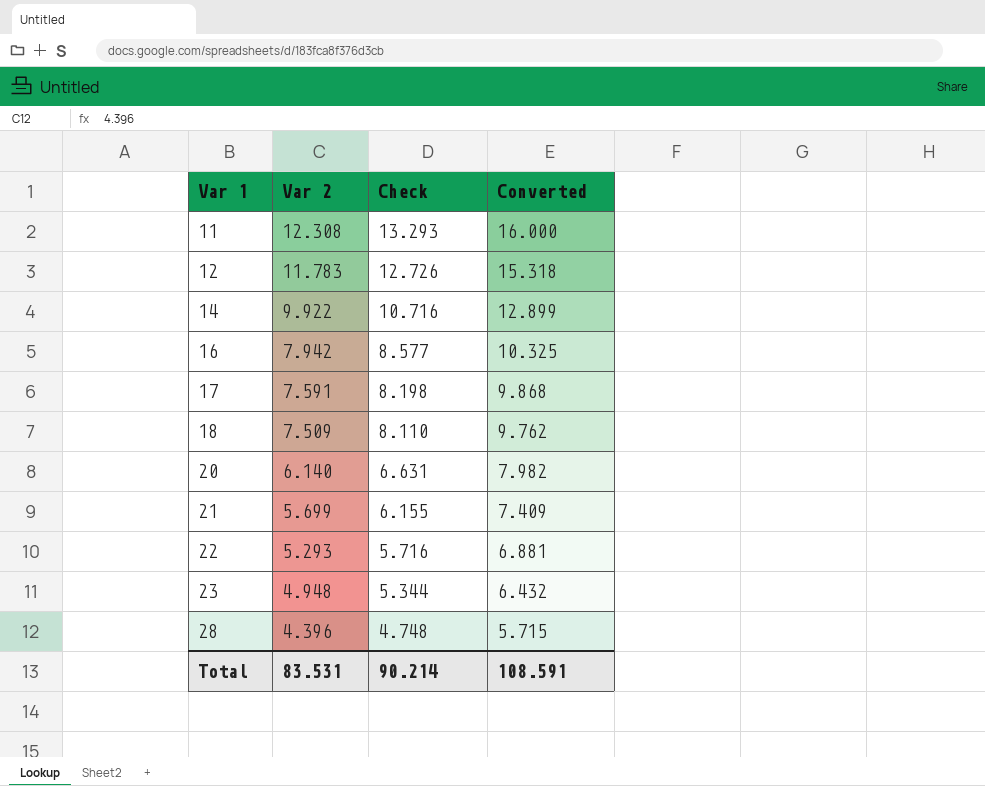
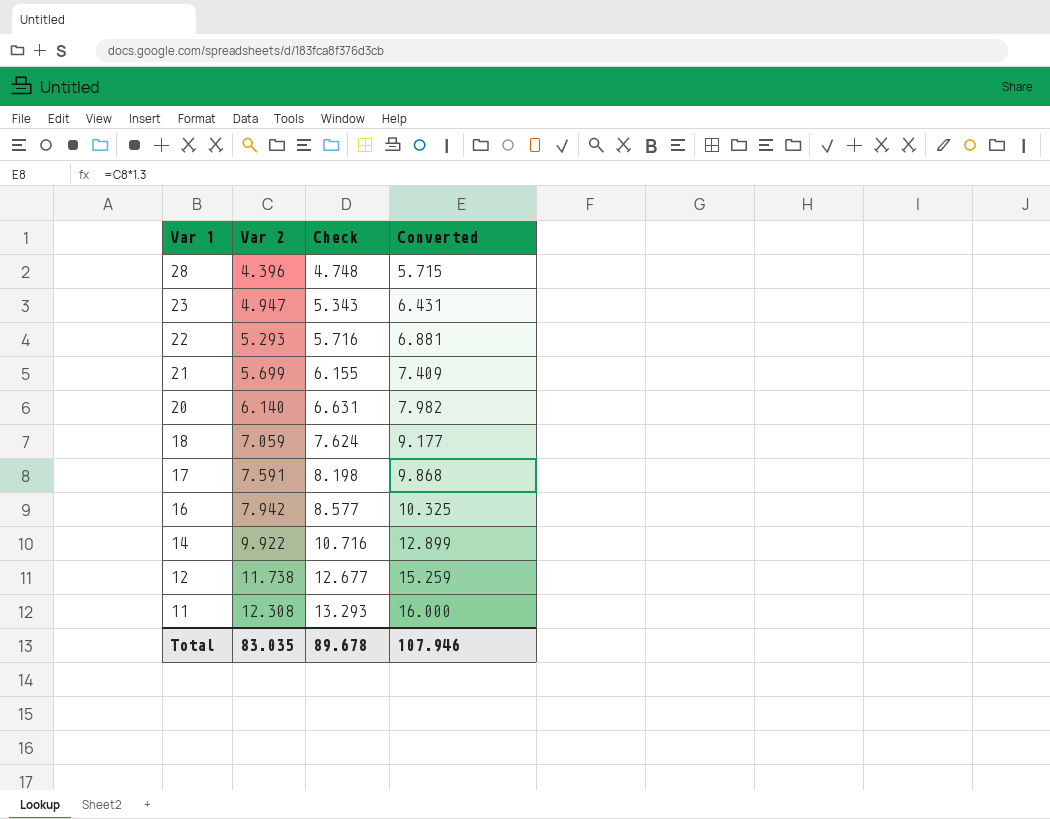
row order: Var 1 ascending -> Var 1 descending
23 | Var 2: 4.948 -> 4.947
23 | Check: 5.344 -> 5.343
23 | Converted: 6.432 -> 6.431
18 | Var 2: 7.509 -> 7.059
18 | Check: 8.110 -> 7.624
18 | Converted: 9.762 -> 9.177
12 | Var 2: 11.783 -> 11.738
12 | Check: 12.726 -> 12.677
12 | Converted: 15.318 -> 15.259
Total | Var 2: 83.531 -> 83.035
Total | Check: 90.214 -> 89.678
Total | Converted: 108.591 -> 107.946

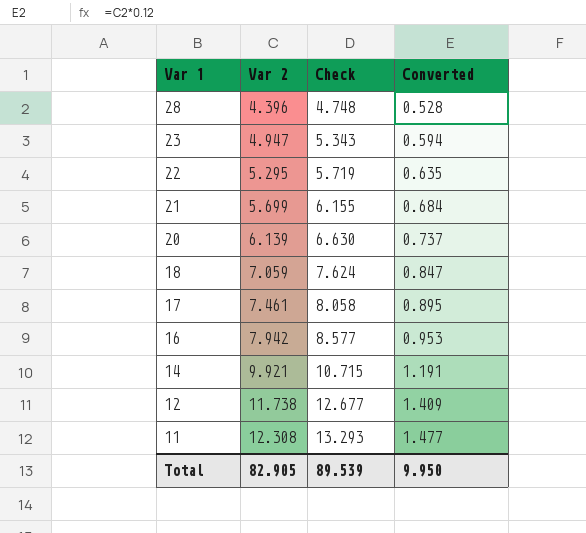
column Converted | formula: [Var 2] * 1.3 -> [Var 2] * 0.12
22 | Var 2: 5.293 -> 5.295
22 | Check: 5.716 -> 5.719
20 | Var 2: 6.140 -> 6.139
20 | Check: 6.631 -> 6.630
17 | Var 2: 7.591 -> 7.461
17 | Check: 8.198 -> 8.058
14 | Var 2: 9.922 -> 9.921
14 | Check: 10.716 -> 10.715
Total | Var 2: 83.035 -> 82.905
Total | Check: 89.678 -> 89.539
Total | Converted: 107.946 -> 9.950

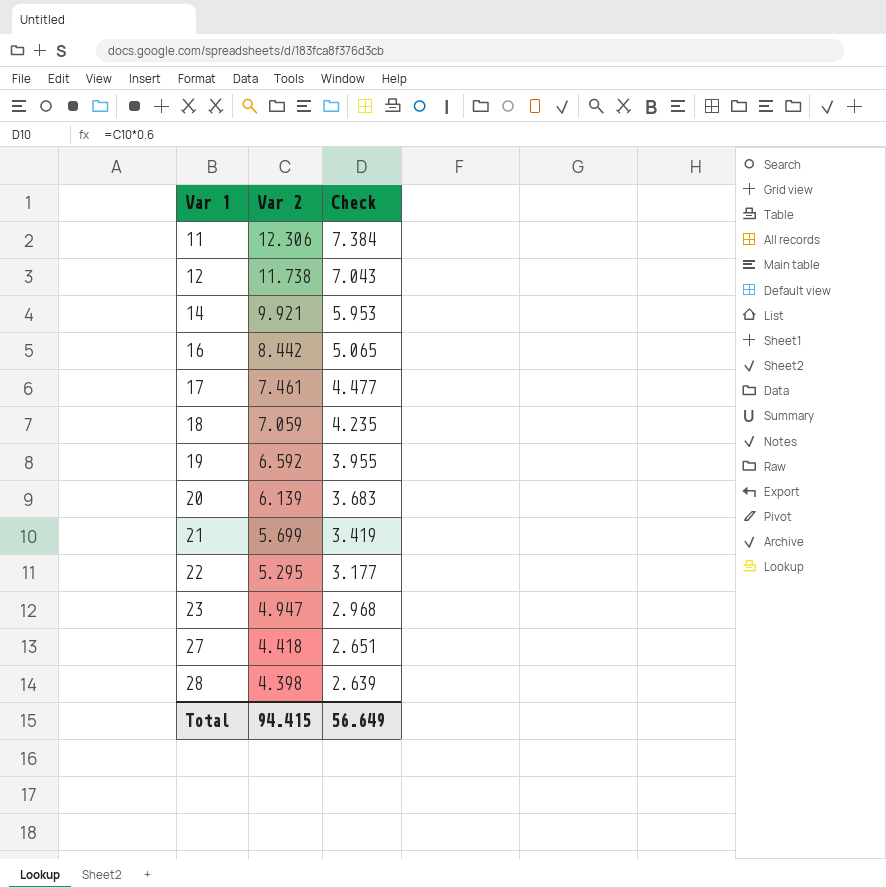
row order: Var 1 descending -> Var 1 ascending
column Converted | formula: [Var 2] * 0.12 -> none
column Check | formula: [Var 2] * 1.08 -> [Var 2] * 0.6
11 | Var 2: 12.308 -> 12.306
16 | Var 2: 7.942 -> 8.442
row 19: none -> 6.592 | 3.955
row 27: none -> 4.418 | 2.651
28 | Var 2: 4.396 -> 4.398
Total | Var 2: 82.905 -> 94.415
Total | Check: 89.539 -> 56.649

